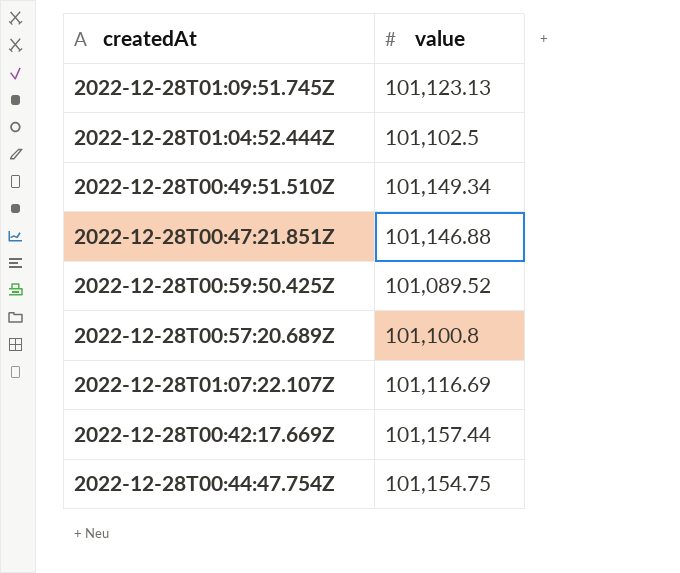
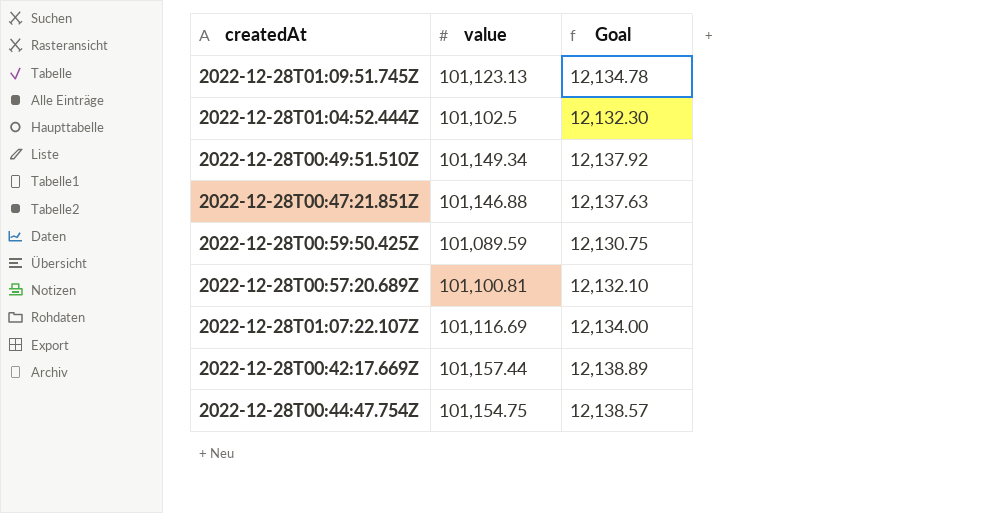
column Goal | formula: none -> [value] * 0.12
2022-12-28T00:59:50.425Z | value: 101,089.52 -> 101,089.59
2022-12-28T00:57:20.689Z | value: 101,100.8 -> 101,100.81

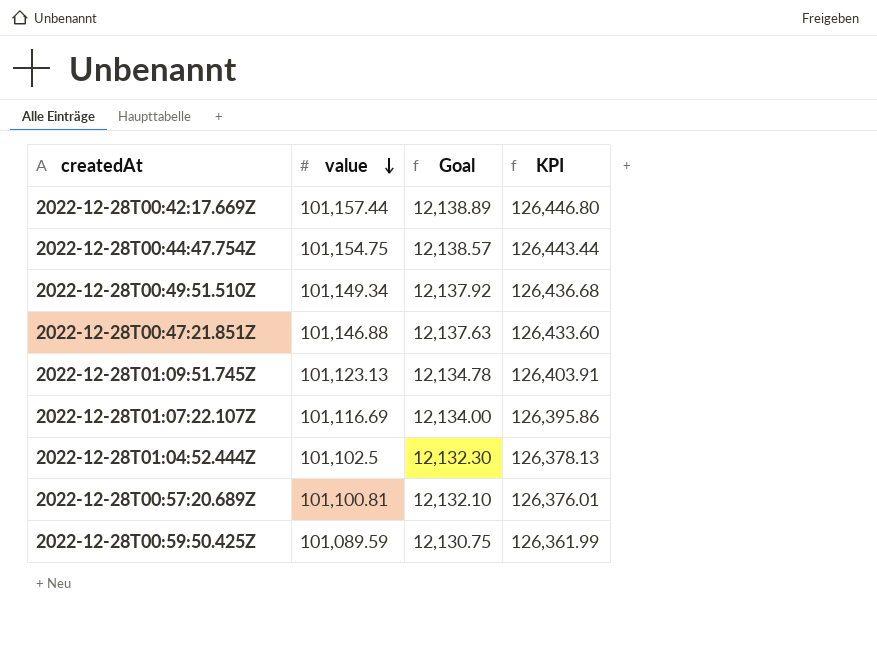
row order: none -> value descending
column KPI | formula: none -> [value] * 1.25

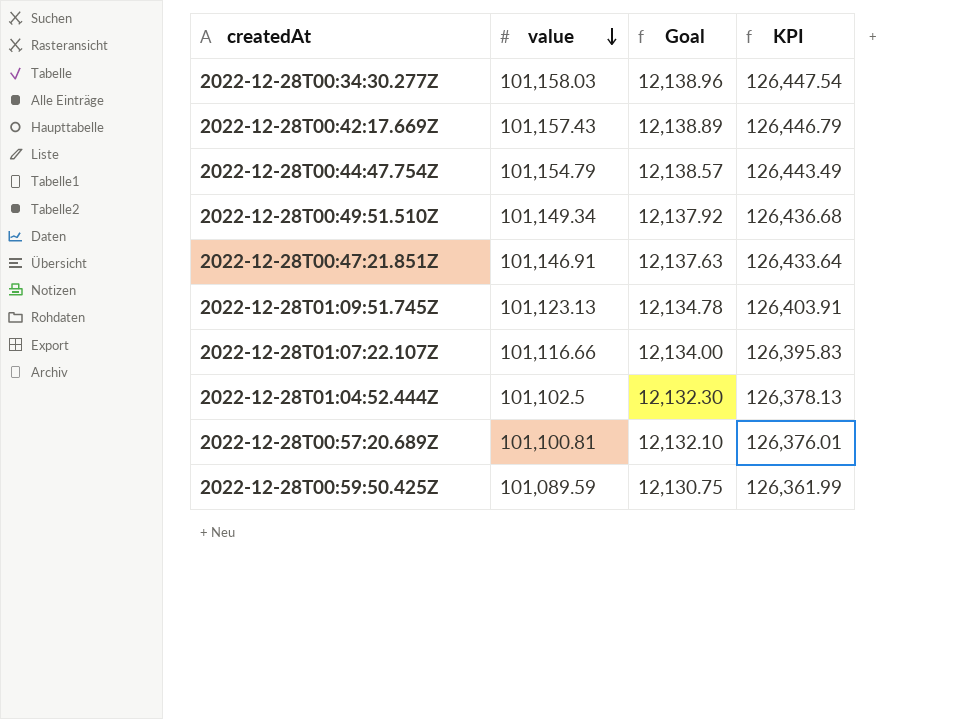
row 2022-12-28T00:34:30.277Z: none -> 101,158.03 | 12,138.96 | 126,447.54
2022-12-28T00:42:17.669Z | value: 101,157.44 -> 101,157.43
2022-12-28T00:42:17.669Z | KPI: 126,446.80 -> 126,446.79
2022-12-28T00:44:47.754Z | value: 101,154.75 -> 101,154.79
2022-12-28T00:44:47.754Z | KPI: 126,443.44 -> 126,443.49
2022-12-28T00:47:21.851Z | value: 101,146.88 -> 101,146.91
2022-12-28T00:47:21.851Z | KPI: 126,433.60 -> 126,433.64
2022-12-28T01:07:22.107Z | value: 101,116.69 -> 101,116.66
2022-12-28T01:07:22.107Z | KPI: 126,395.86 -> 126,395.83

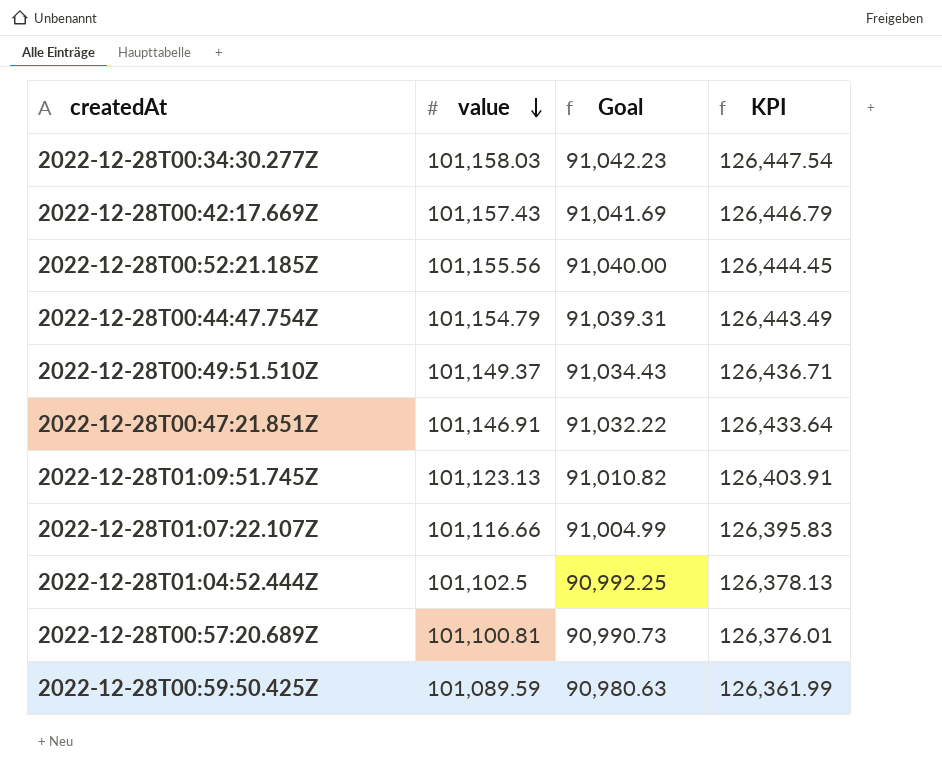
column Goal | formula: [value] * 0.12 -> [value] * 0.9
row 2022-12-28T00:52:21.185Z: none -> 101,155.56 | 91,040.00 | 126,444.45
2022-12-28T00:49:51.510Z | value: 101,149.34 -> 101,149.37
2022-12-28T00:49:51.510Z | KPI: 126,436.68 -> 126,436.71

